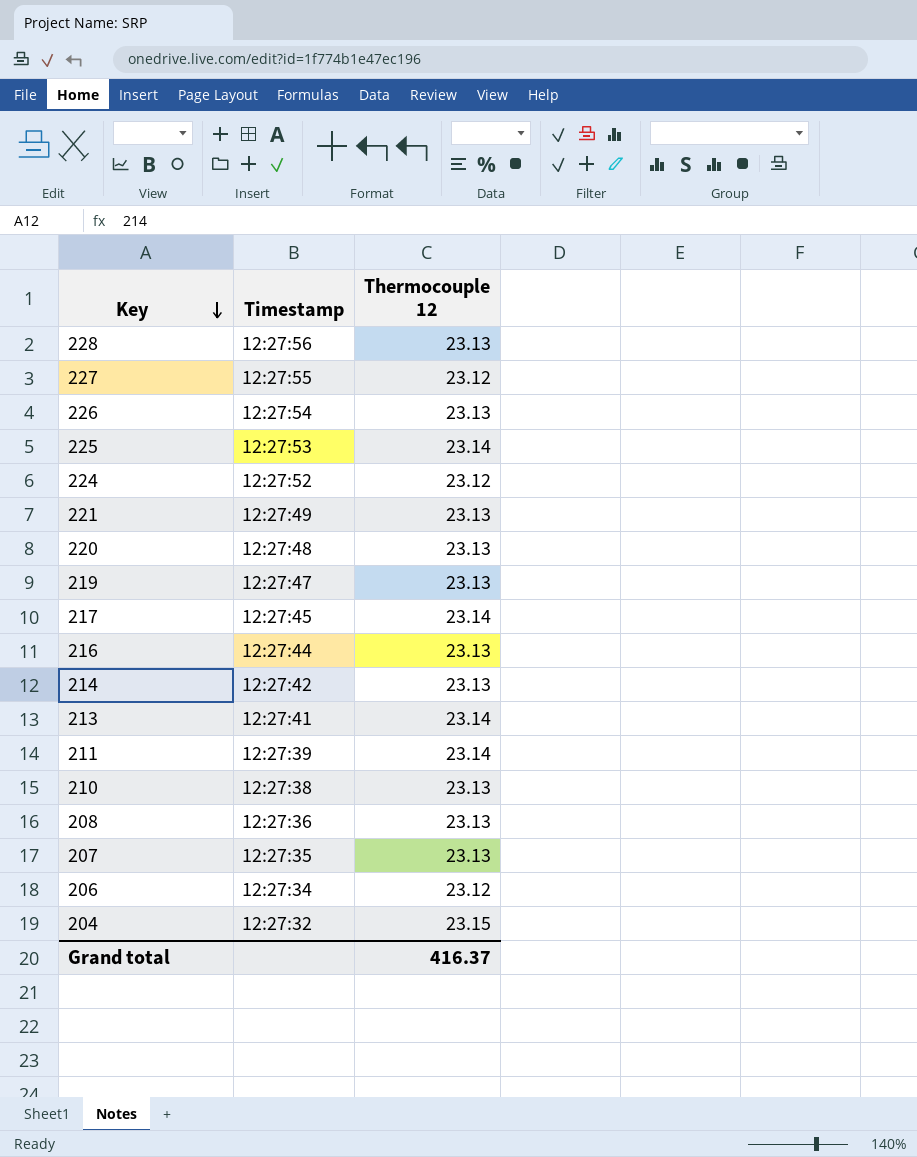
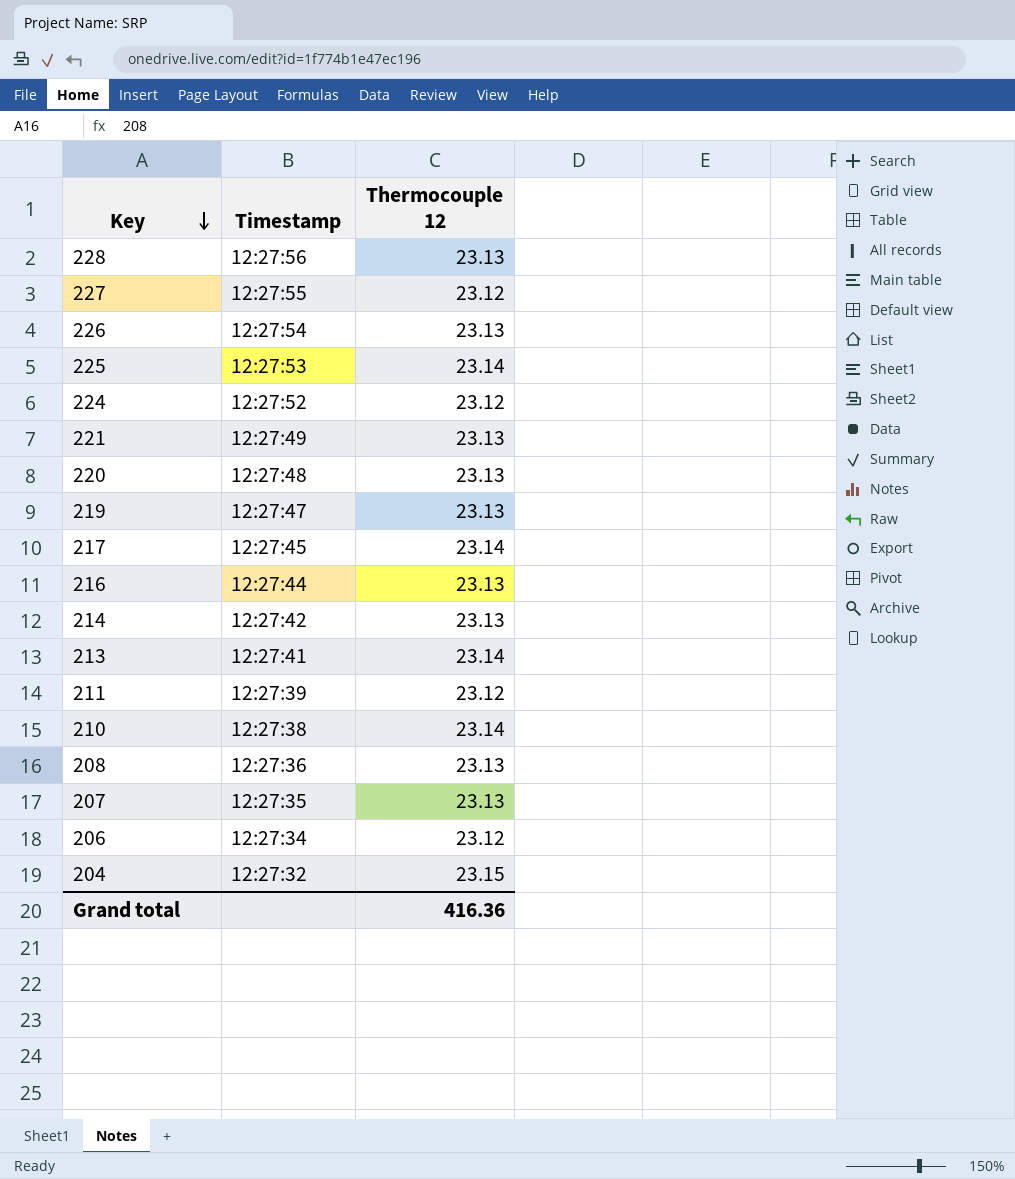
211 | Thermocouple 12: 23.14 -> 23.12
210 | Thermocouple 12: 23.13 -> 23.14
Grand total | Thermocouple 12: 416.37 -> 416.36

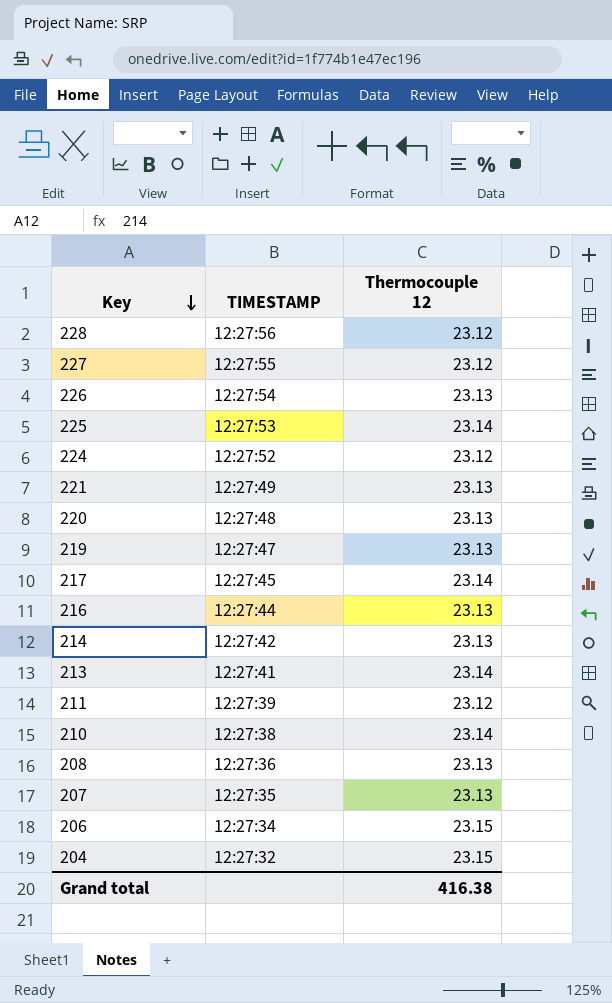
column name: Timestamp -> TIMESTAMP
228 | Thermocouple 12: 23.13 -> 23.12
206 | Thermocouple 12: 23.12 -> 23.15
Grand total | Thermocouple 12: 416.36 -> 416.38

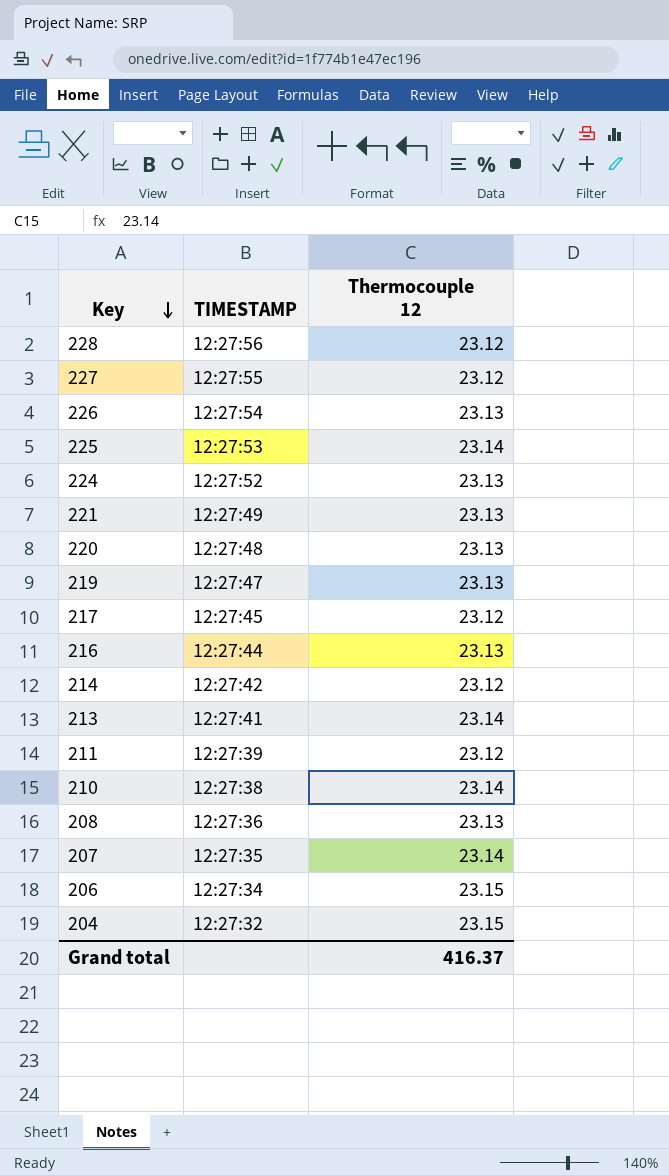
224 | Thermocouple 12: 23.12 -> 23.13
217 | Thermocouple 12: 23.14 -> 23.12
214 | Thermocouple 12: 23.13 -> 23.12
207 | Thermocouple 12: 23.13 -> 23.14
Grand total | Thermocouple 12: 416.38 -> 416.37

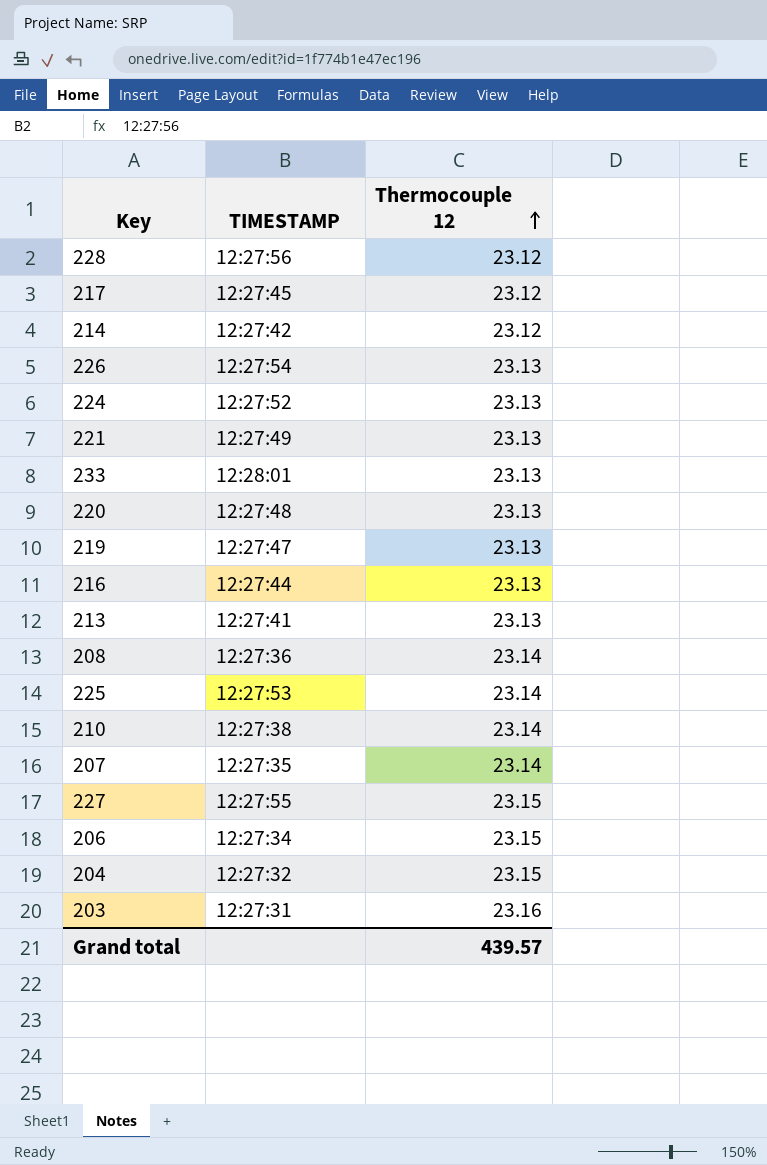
row order: Key descending -> Thermocouple 12 ascending
row 211: 12:27:39 | 23.12 -> none
row 233: none -> 12:28:01 | 23.13
213 | Thermocouple 12: 23.14 -> 23.13
208 | Thermocouple 12: 23.13 -> 23.14
227 | Thermocouple 12: 23.12 -> 23.15
row 203: none -> 12:27:31 | 23.16
Grand total | Thermocouple 12: 416.37 -> 439.57

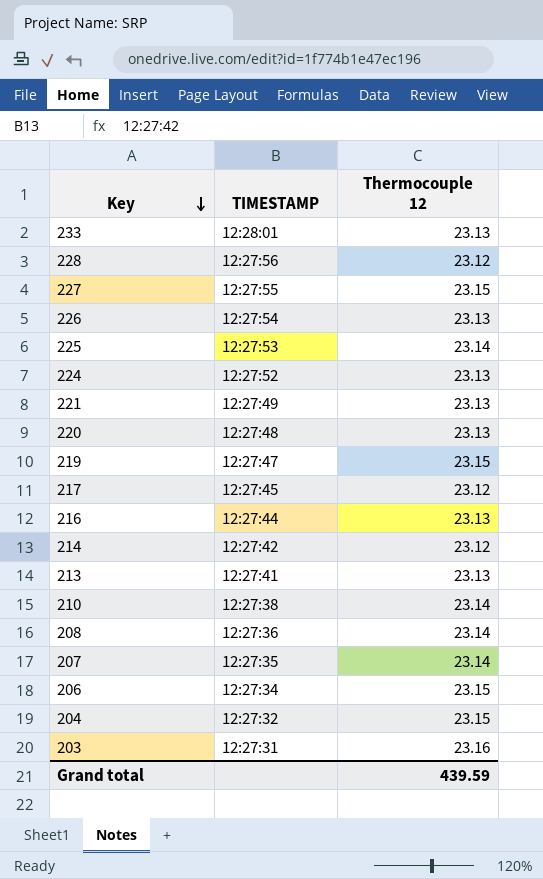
row order: Thermocouple 12 ascending -> Key descending
219 | Thermocouple 12: 23.13 -> 23.15
Grand total | Thermocouple 12: 439.57 -> 439.59

